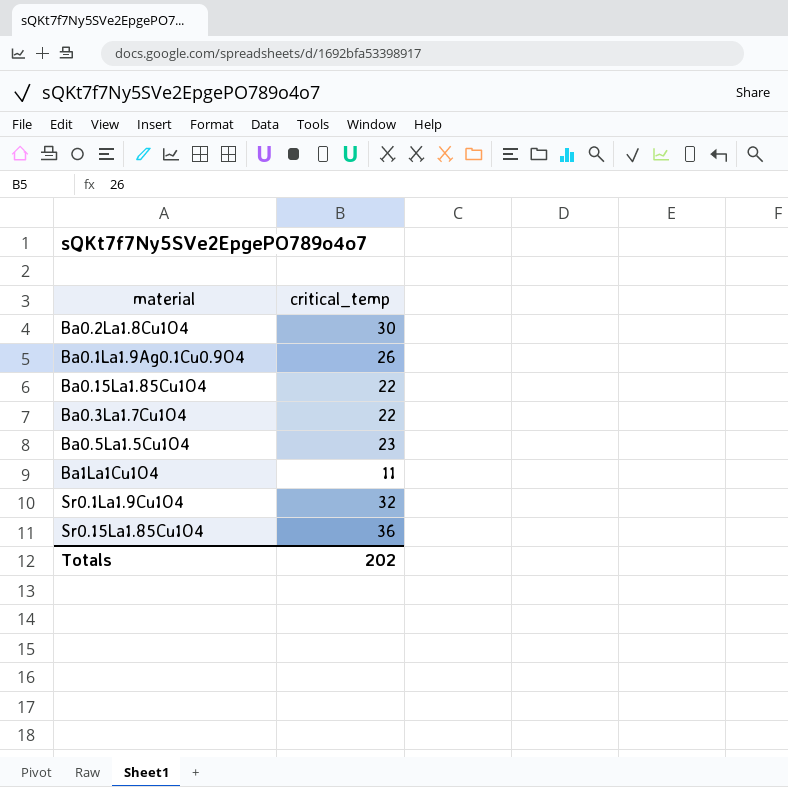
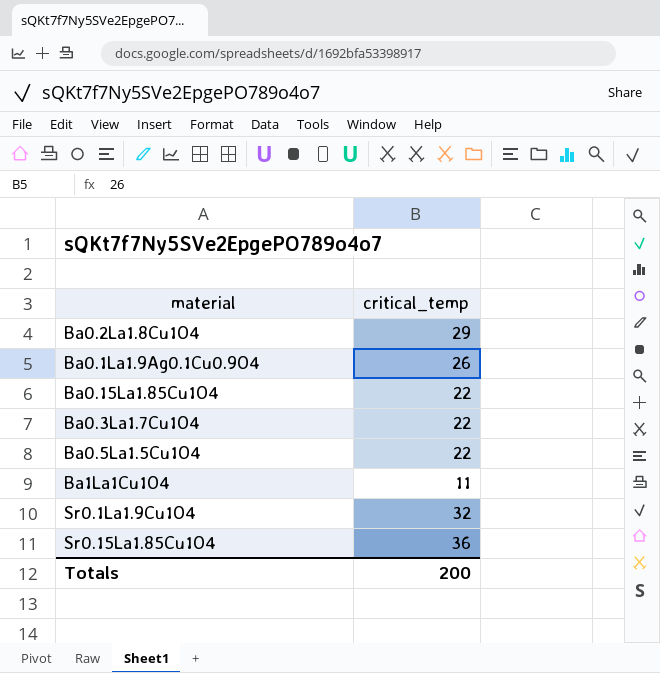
Ba0.2La1.8Cu1O4 | critical_temp: 30 -> 29
Ba0.5La1.5Cu1O4 | critical_temp: 23 -> 22
Totals | critical_temp: 202 -> 200

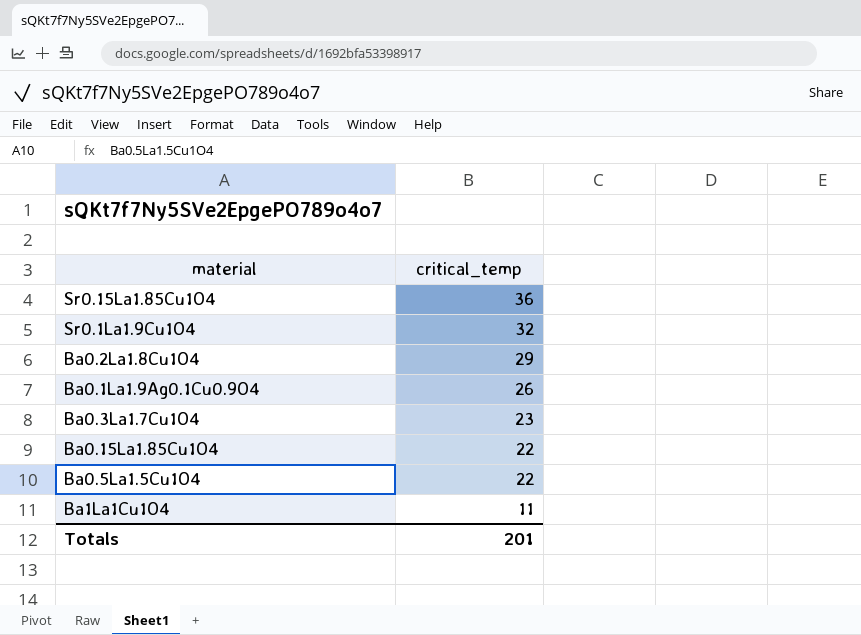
row order: none -> critical_temp descending
Ba0.3La1.7Cu1O4 | critical_temp: 22 -> 23
Totals | critical_temp: 200 -> 201

